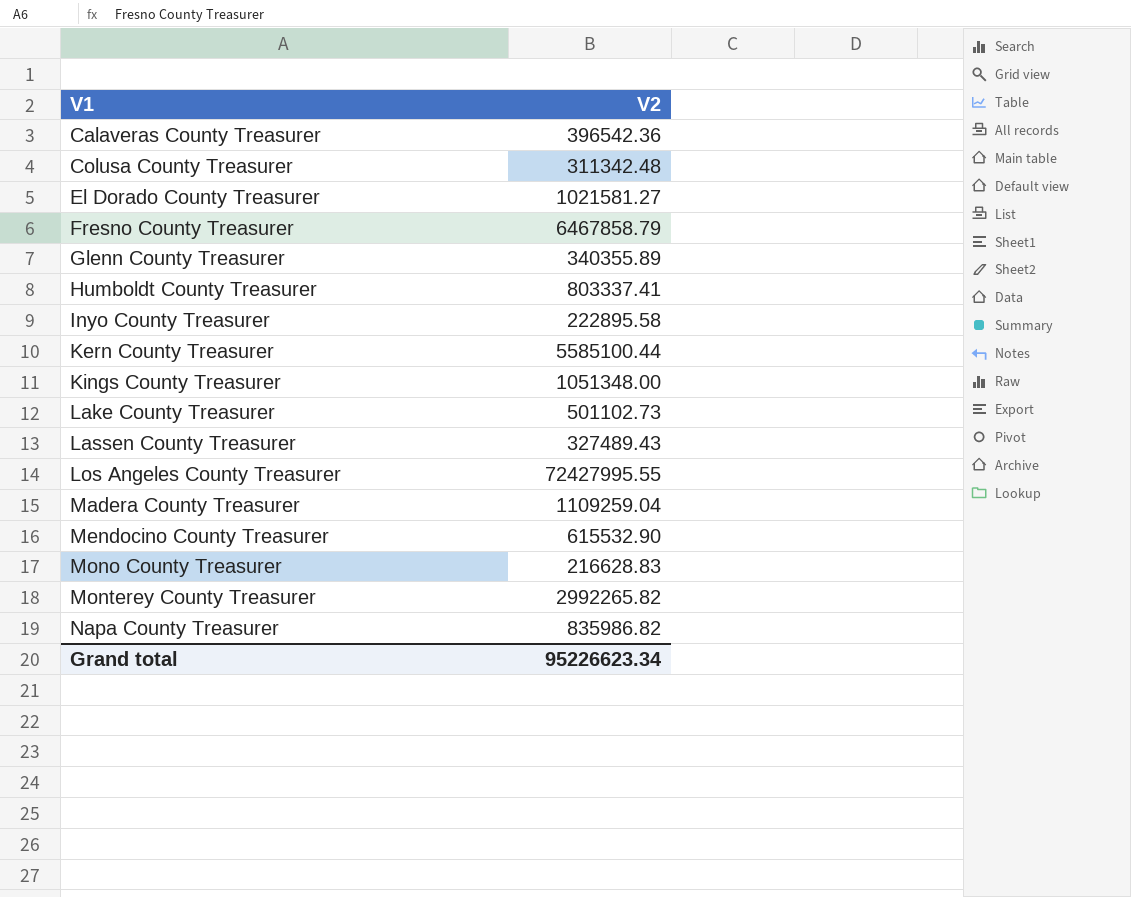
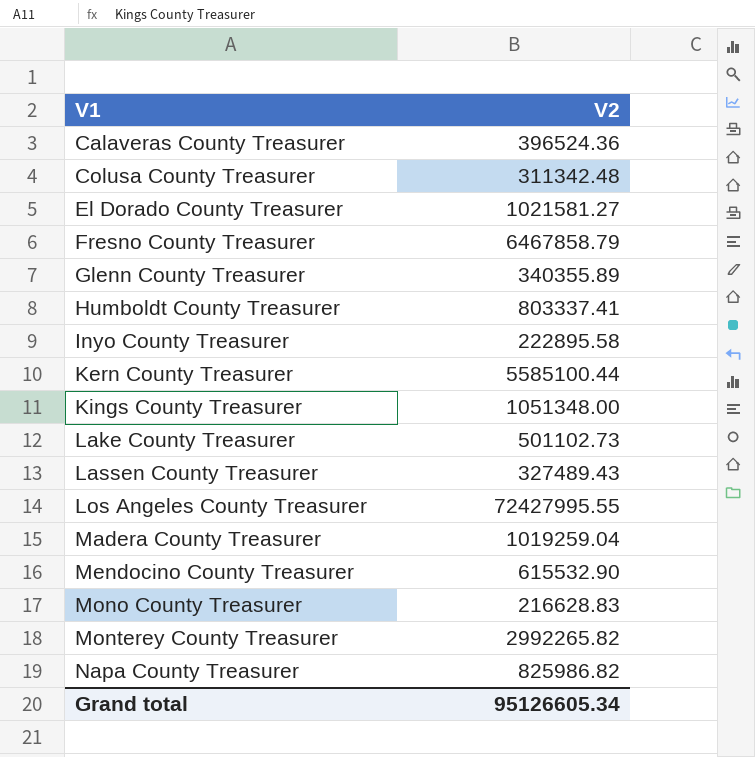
Calaveras County Treasurer | V2: 396542.36 -> 396524.36
Madera County Treasurer | V2: 1109259.04 -> 1019259.04
Napa County Treasurer | V2: 835986.82 -> 825986.82
Grand total | V2: 95226623.34 -> 95126605.34

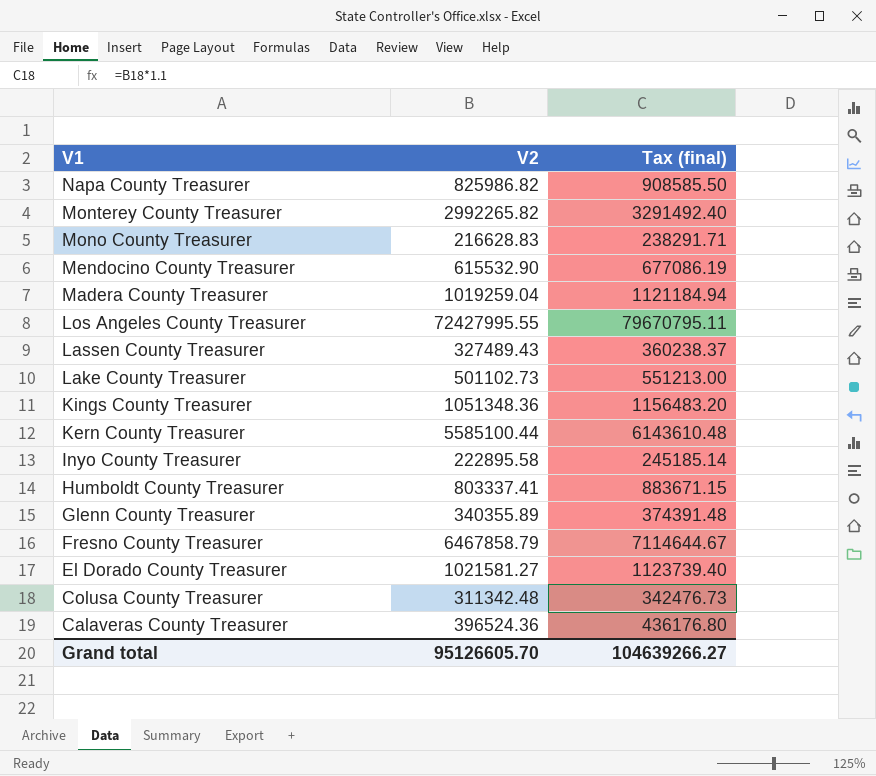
row order: V1 ascending -> V1 descending
column Tax (final) | formula: none -> [V2] * 1.1
Kings County Treasurer | V2: 1051348.00 -> 1051348.36
Grand total | V2: 95126605.34 -> 95126605.70

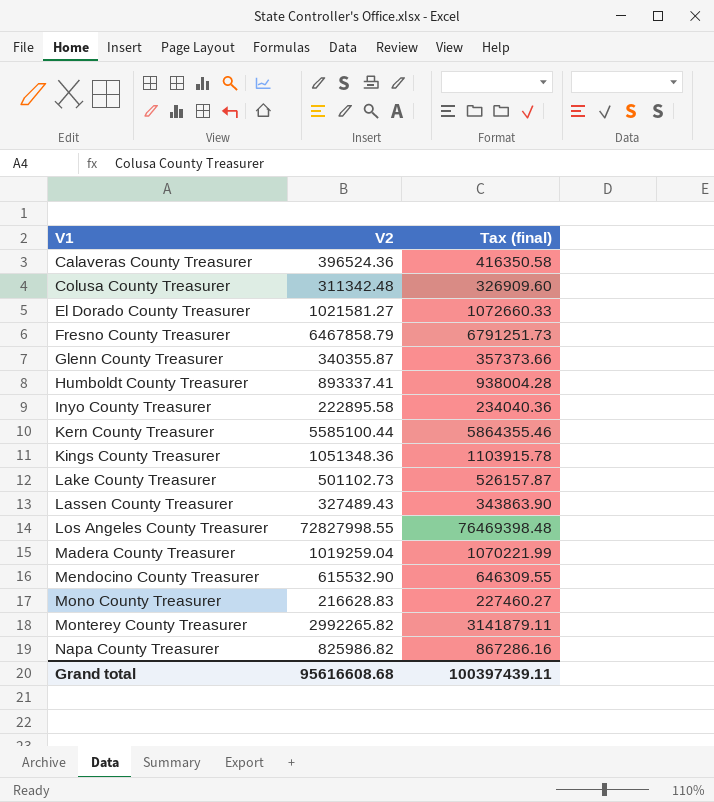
row order: V1 descending -> V1 ascending
column Tax (final) | formula: [V2] * 1.1 -> [V2] * 1.05
Glenn County Treasurer | V2: 340355.89 -> 340355.87
Humboldt County Treasurer | V2: 803337.41 -> 893337.41
Los Angeles County Treasurer | V2: 72427995.55 -> 72827998.55
Grand total | V2: 95126605.70 -> 95616608.68
Grand total | Tax (final): 104639266.27 -> 100397439.11

